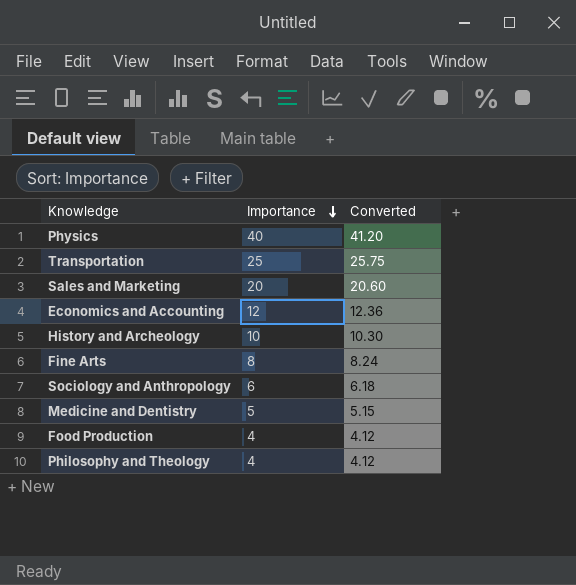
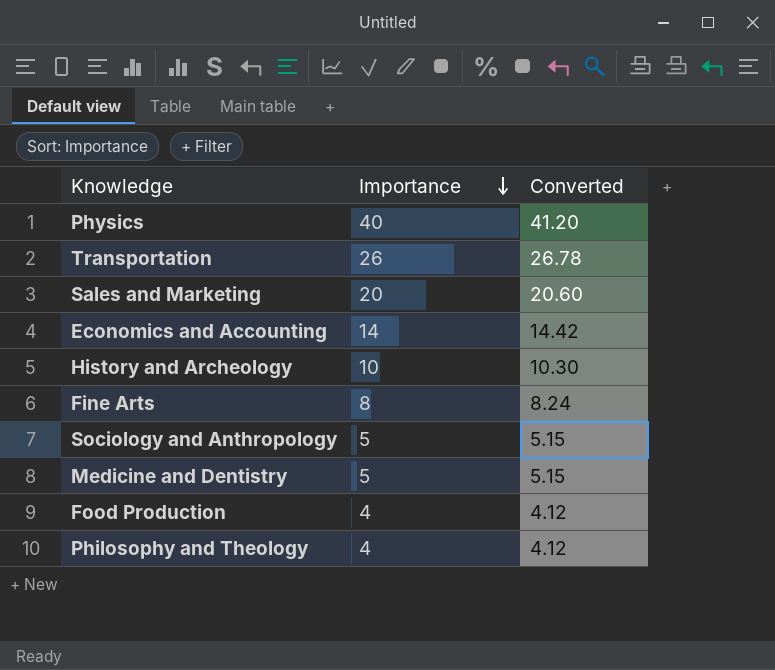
Transportation | Importance: 25 -> 26
Transportation | Converted: 25.75 -> 26.78
Economics and Accounting | Importance: 12 -> 14
Economics and Accounting | Converted: 12.36 -> 14.42
Sociology and Anthropology | Importance: 6 -> 5
Sociology and Anthropology | Converted: 6.18 -> 5.15

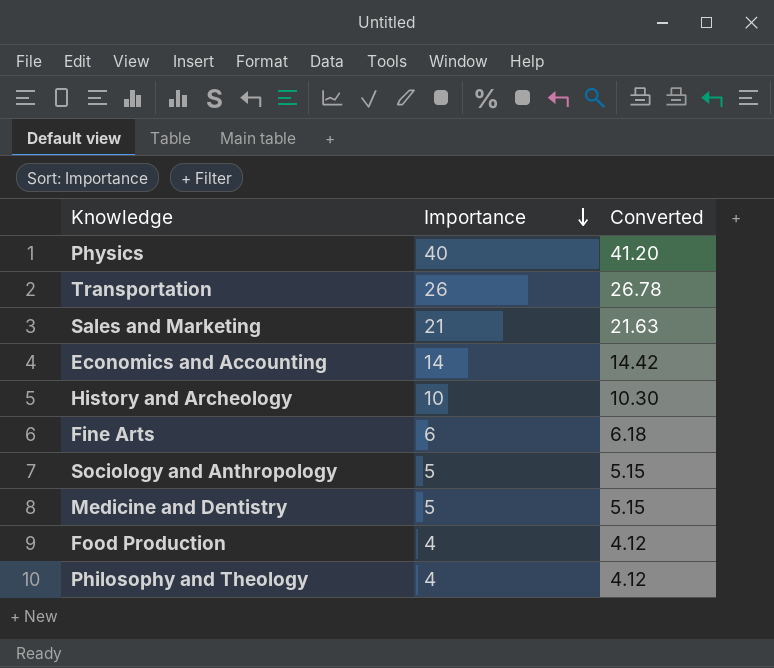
Sales and Marketing | Importance: 20 -> 21
Sales and Marketing | Converted: 20.60 -> 21.63
Fine Arts | Importance: 8 -> 6
Fine Arts | Converted: 8.24 -> 6.18

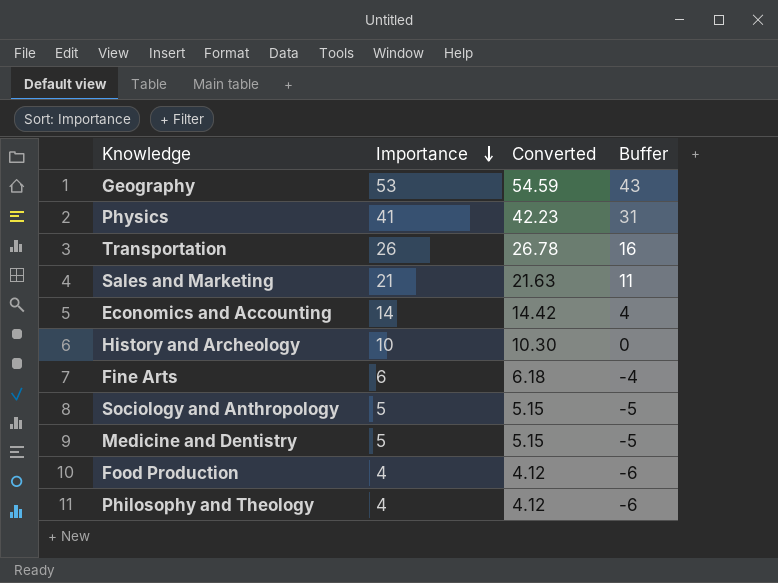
column Buffer | formula: none -> [Importance] - 10
row Geography: none -> 53 | 54.59 | 43
Physics | Importance: 40 -> 41
Physics | Converted: 41.20 -> 42.23

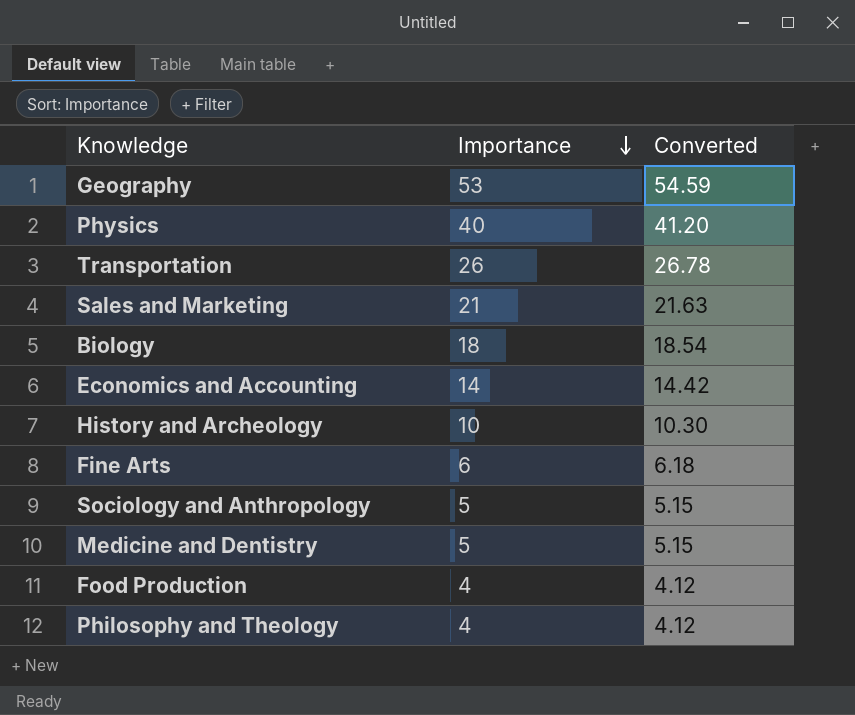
column Buffer | formula: [Importance] - 10 -> none
Physics | Importance: 41 -> 40
Physics | Converted: 42.23 -> 41.20
row Biology: none -> 18 | 18.54

